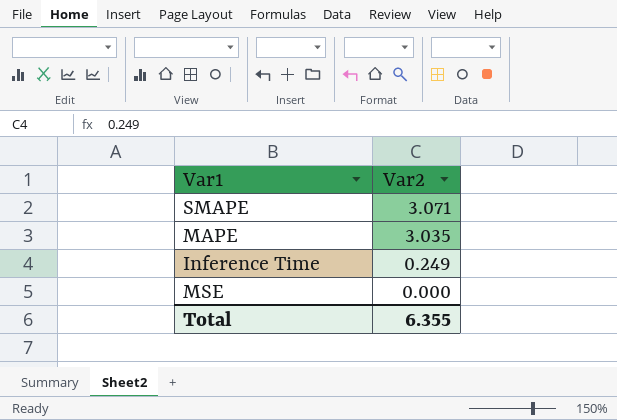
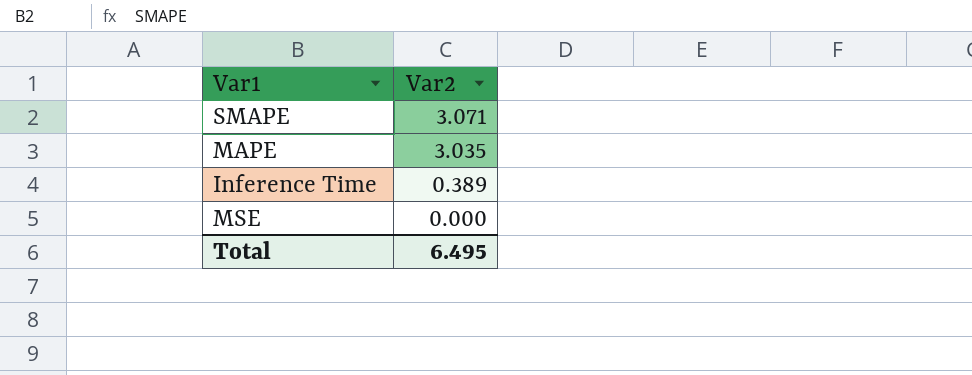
Inference Time | Var2: 0.249 -> 0.389
Total | Var2: 6.355 -> 6.495

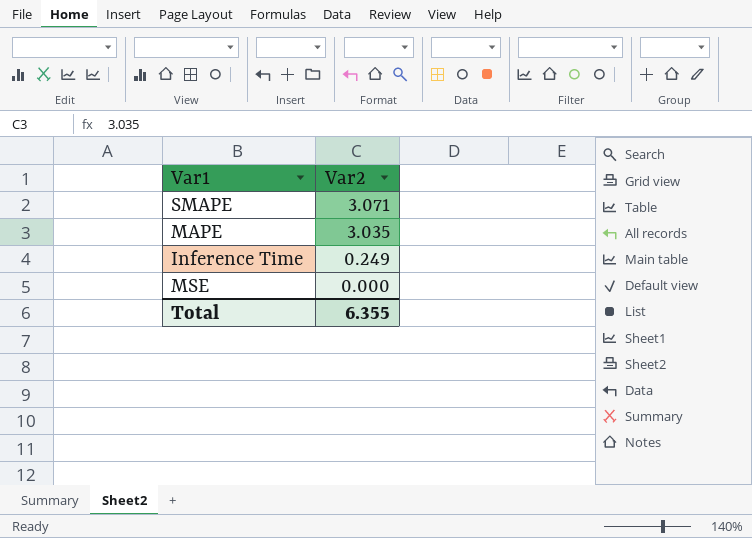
Inference Time | Var2: 0.389 -> 0.249
Total | Var2: 6.495 -> 6.355

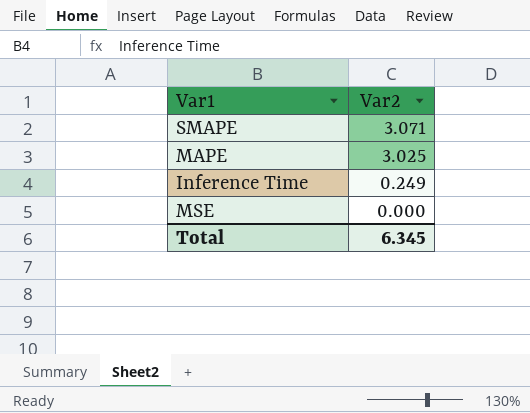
MAPE | Var2: 3.035 -> 3.025
Total | Var2: 6.355 -> 6.345

